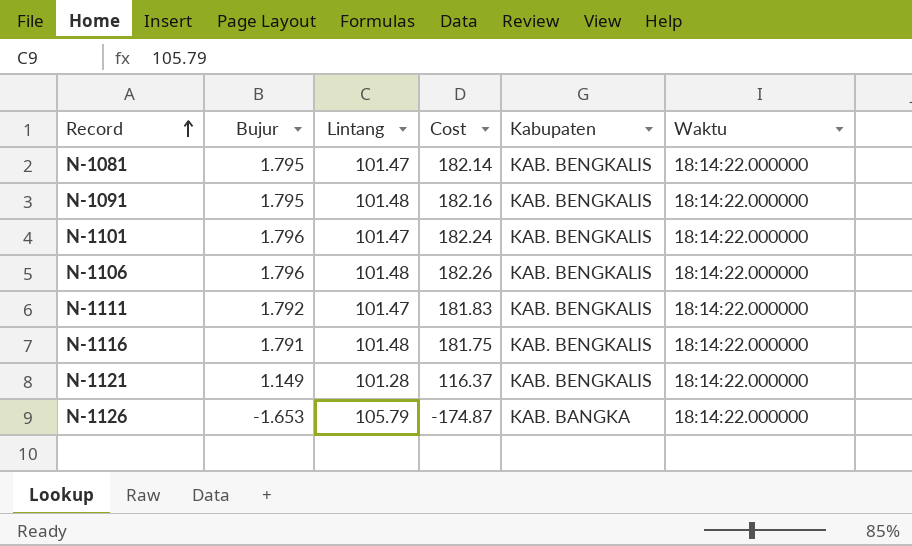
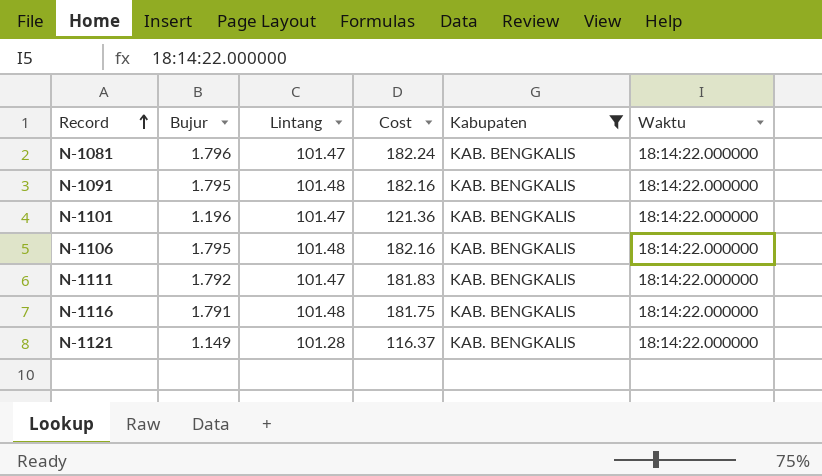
filter: none -> Kabupaten = KAB. BENGKALIS
N-1081 | Bujur: 1.795 -> 1.796
N-1081 | Cost: 182.14 -> 182.24
N-1101 | Bujur: 1.796 -> 1.196
N-1101 | Cost: 182.24 -> 121.36
N-1106 | Bujur: 1.796 -> 1.795
N-1106 | Cost: 182.26 -> 182.16

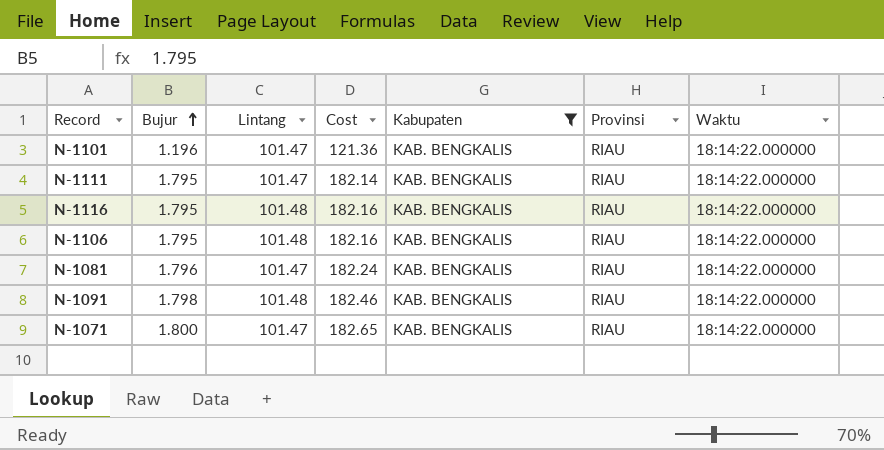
row order: Record ascending -> Bujur ascending
column Provinsi | position: none -> 6
row N-1121: 1.149 | 101.28 | 116.37 | KAB. BENGKALIS | 18:14:22.000000 -> none
N-1111 | Bujur: 1.792 -> 1.795
N-1111 | Cost: 181.83 -> 182.14
N-1116 | Bujur: 1.791 -> 1.795
N-1116 | Cost: 181.75 -> 182.16
N-1091 | Bujur: 1.795 -> 1.798
N-1091 | Cost: 182.16 -> 182.46
row N-1071: none -> 1.800 | 101.47 | 182.65 | KAB. BENGKALIS | RIAU | 18:14:22.000000

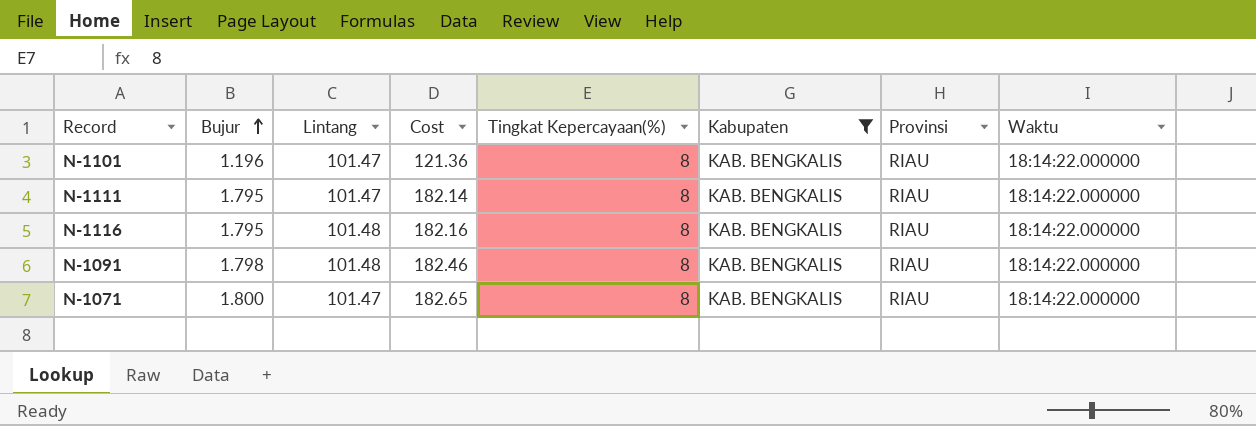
column Tingkat Kepercayaan(%) | position: none -> 5
row N-1106: 1.795 | 101.48 | 182.16 | KAB. BENGKALIS | RIAU | 18:14:22.000000 -> none
row N-1081: 1.796 | 101.47 | 182.24 | KAB. BENGKALIS | RIAU | 18:14:22.000000 -> none

